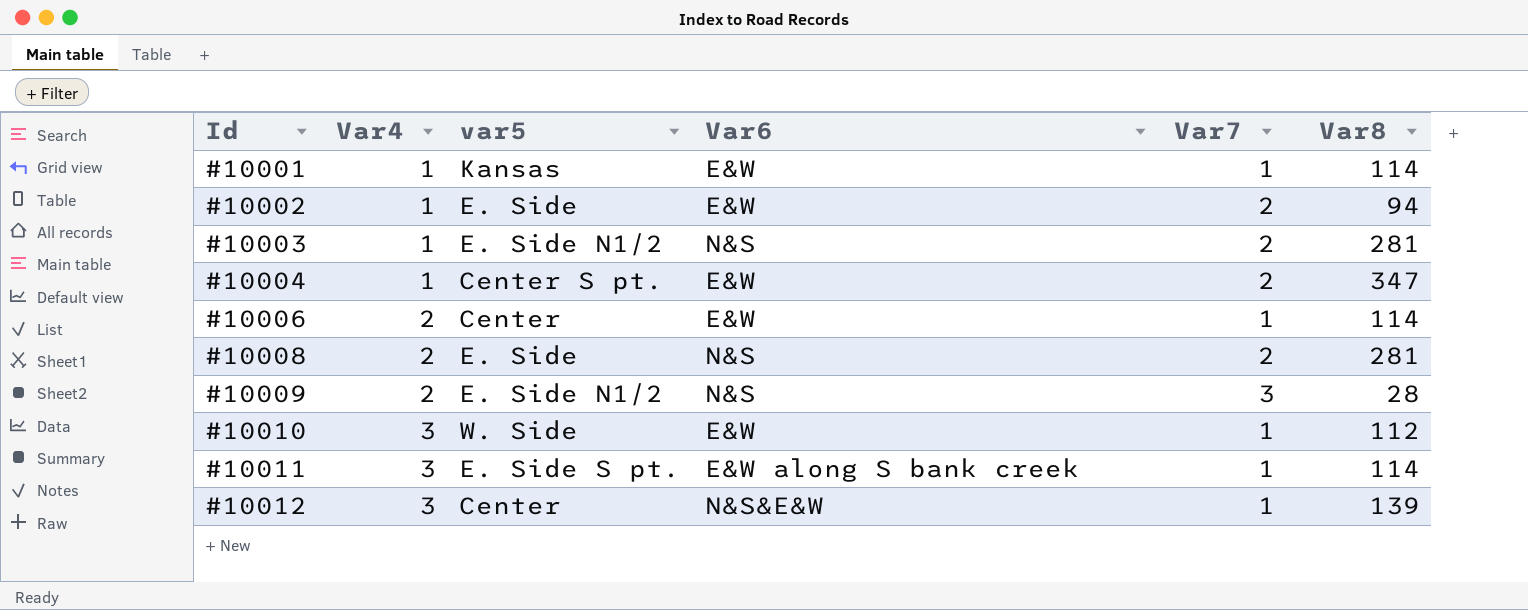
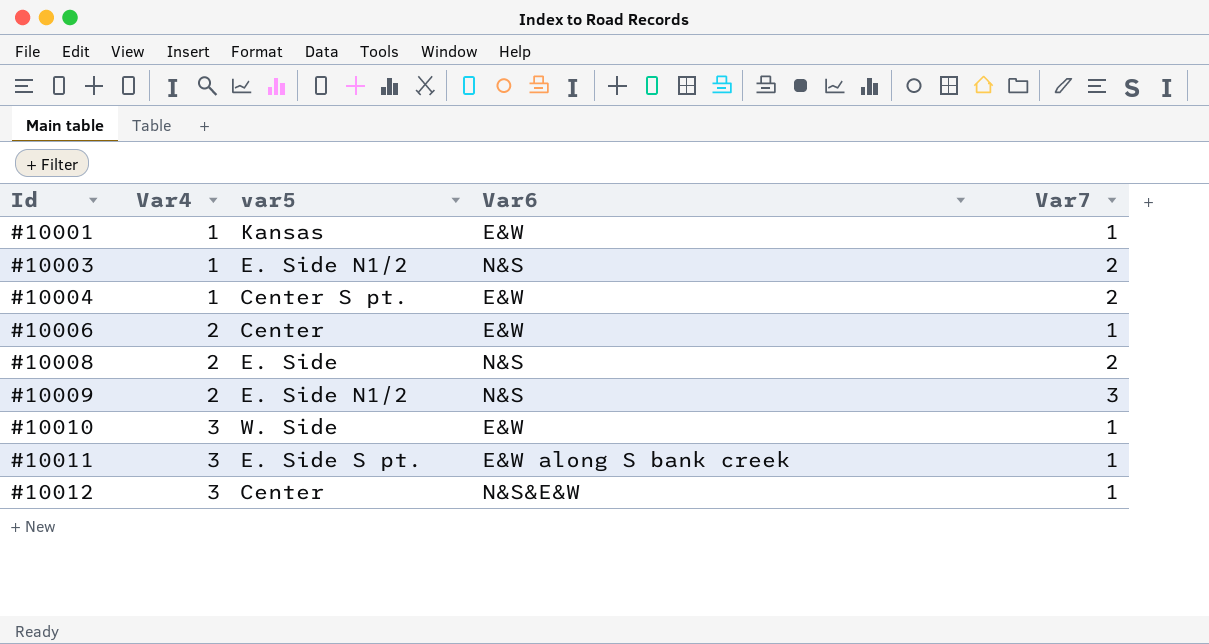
column Var8 | position: 6 -> none
row #10002: 1 | E. Side | E&W | 2 | 94 -> none

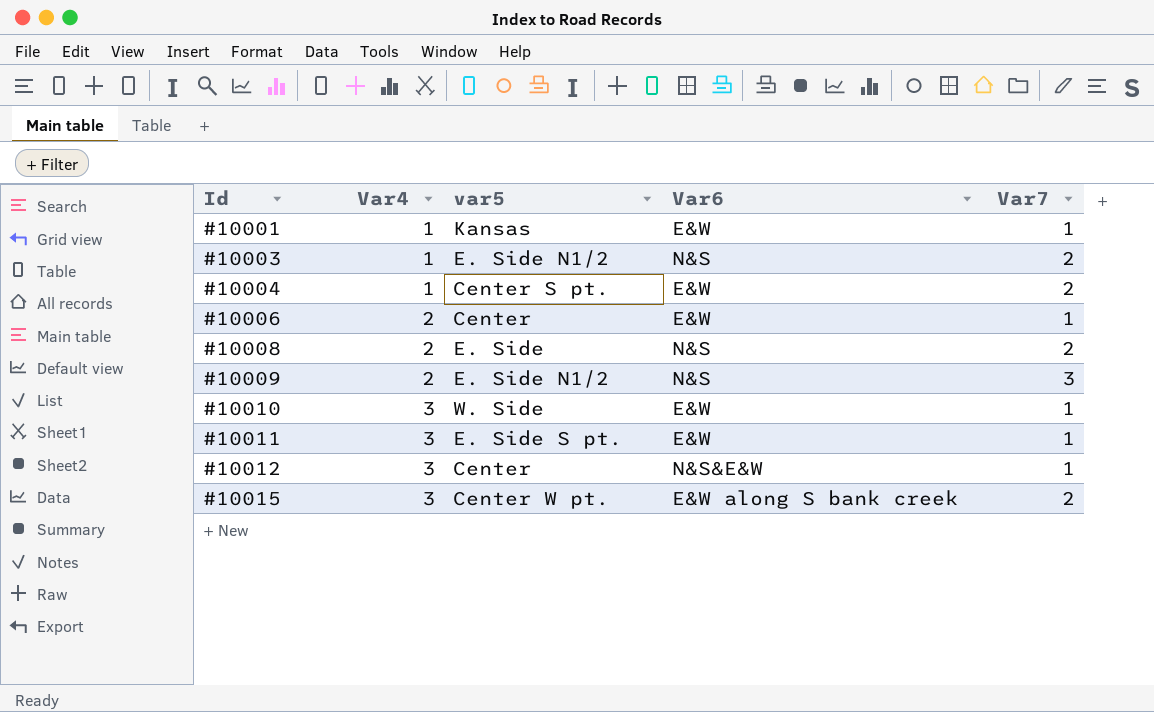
#10011 | Var6: E&W along S bank creek -> E&W
row #10015: none -> 3 | Center W pt. | E&W along S bank creek | 2

